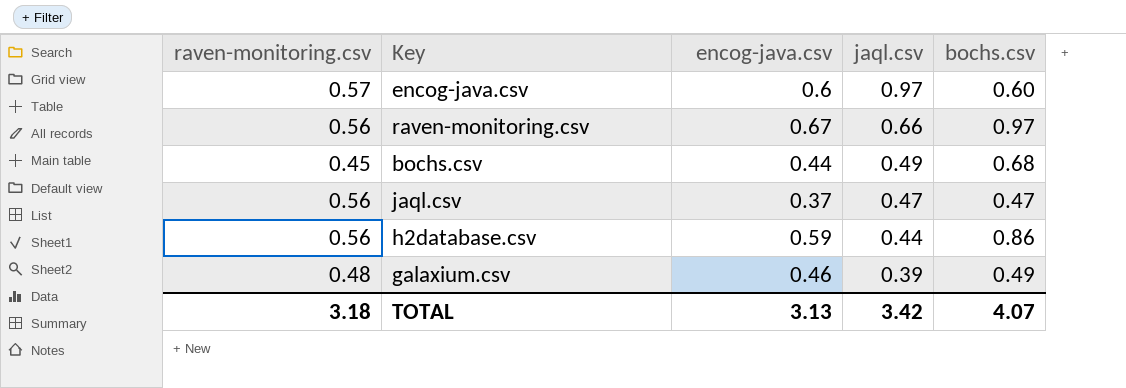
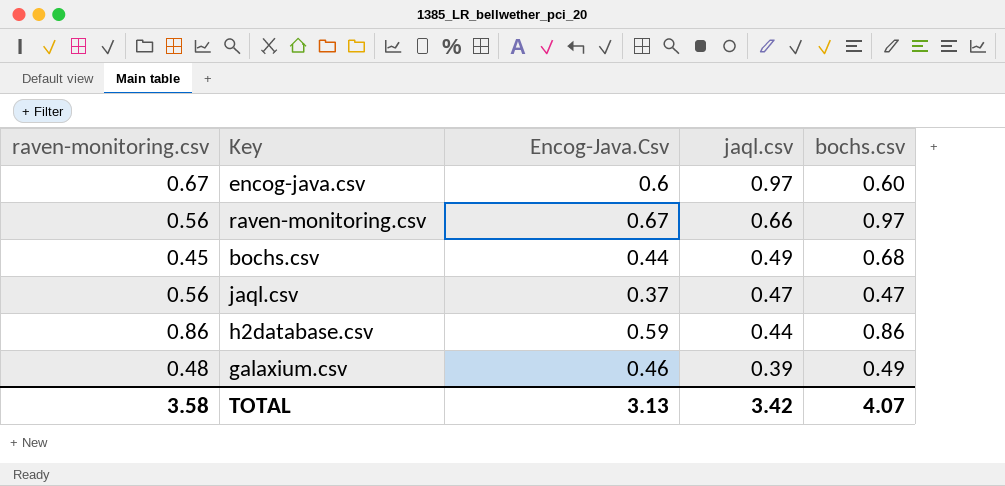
column name: encog-java.csv -> Encog-Java.Csv
encog-java.csv | raven-monitoring.csv: 0.57 -> 0.67
h2database.csv | raven-monitoring.csv: 0.56 -> 0.86
TOTAL | raven-monitoring.csv: 3.18 -> 3.58

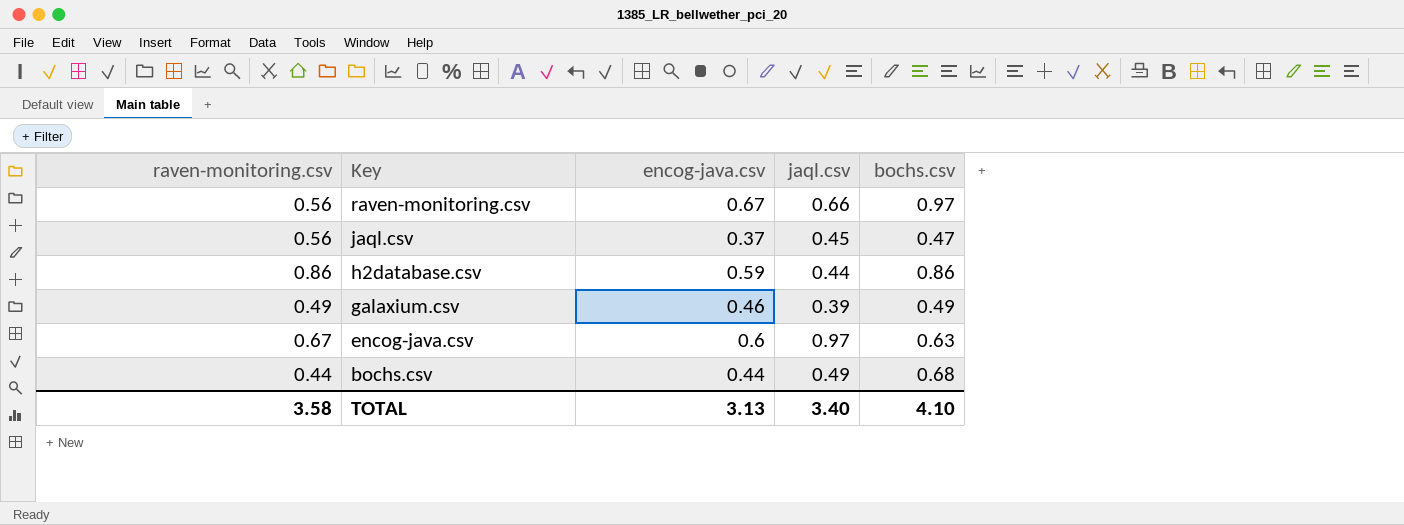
row order: jaql.csv descending -> Key descending
column name: Encog-Java.Csv -> encog-java.csv
jaql.csv | jaql.csv: 0.47 -> 0.45
galaxium.csv | raven-monitoring.csv: 0.48 -> 0.49
encog-java.csv | bochs.csv: 0.60 -> 0.63
bochs.csv | raven-monitoring.csv: 0.45 -> 0.44
TOTAL | jaql.csv: 3.42 -> 3.40
TOTAL | bochs.csv: 4.07 -> 4.10

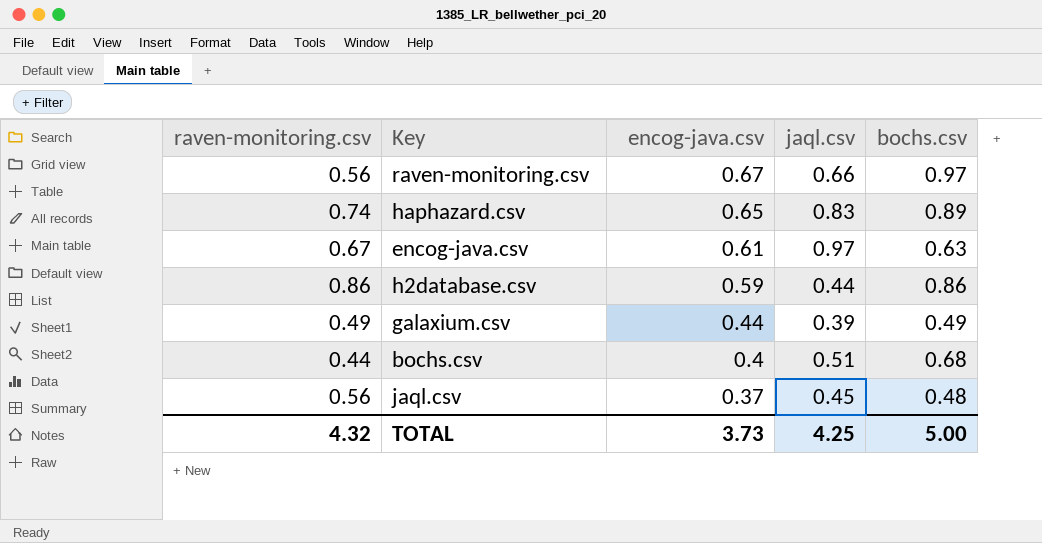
row order: Key descending -> encog-java.csv descending
row haphazard.csv: none -> 0.74 | 0.65 | 0.83 | 0.89
encog-java.csv | encog-java.csv: 0.6 -> 0.61
galaxium.csv | encog-java.csv: 0.46 -> 0.44
bochs.csv | encog-java.csv: 0.44 -> 0.4
bochs.csv | jaql.csv: 0.49 -> 0.51
jaql.csv | bochs.csv: 0.47 -> 0.48
TOTAL | raven-monitoring.csv: 3.58 -> 4.32
TOTAL | encog-java.csv: 3.13 -> 3.73
TOTAL | jaql.csv: 3.40 -> 4.25
TOTAL | bochs.csv: 4.10 -> 5.00

